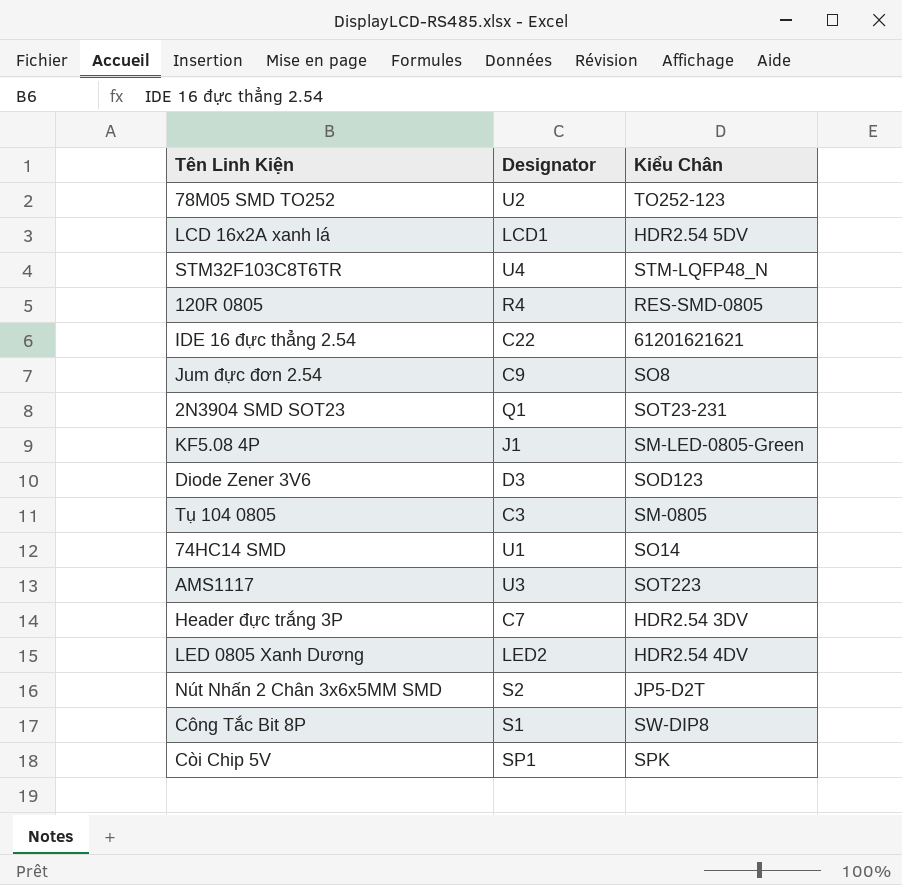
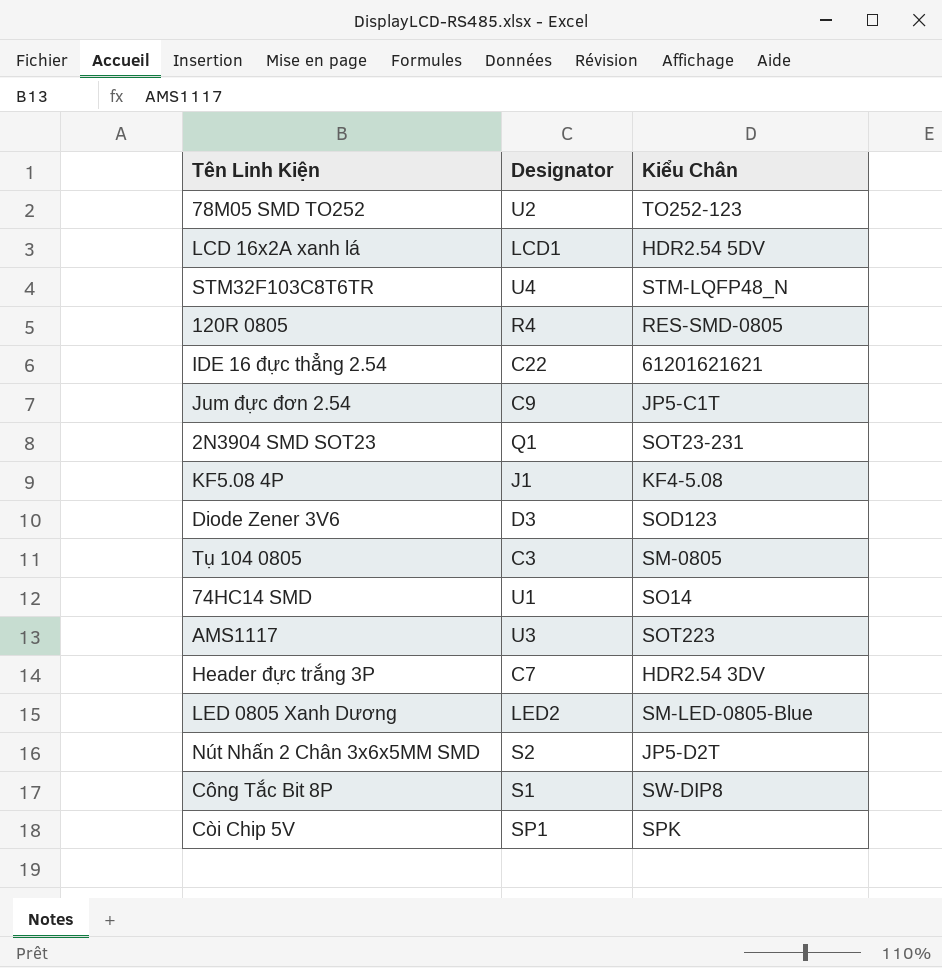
Jum đực đơn 2.54 | Kiểu Chân: SO8 -> JP5-C1T
KF5.08 4P | Kiểu Chân: SM-LED-0805-Green -> KF4-5.08
LED 0805 Xanh Dương | Kiểu Chân: HDR2.54 4DV -> SM-LED-0805-Blue

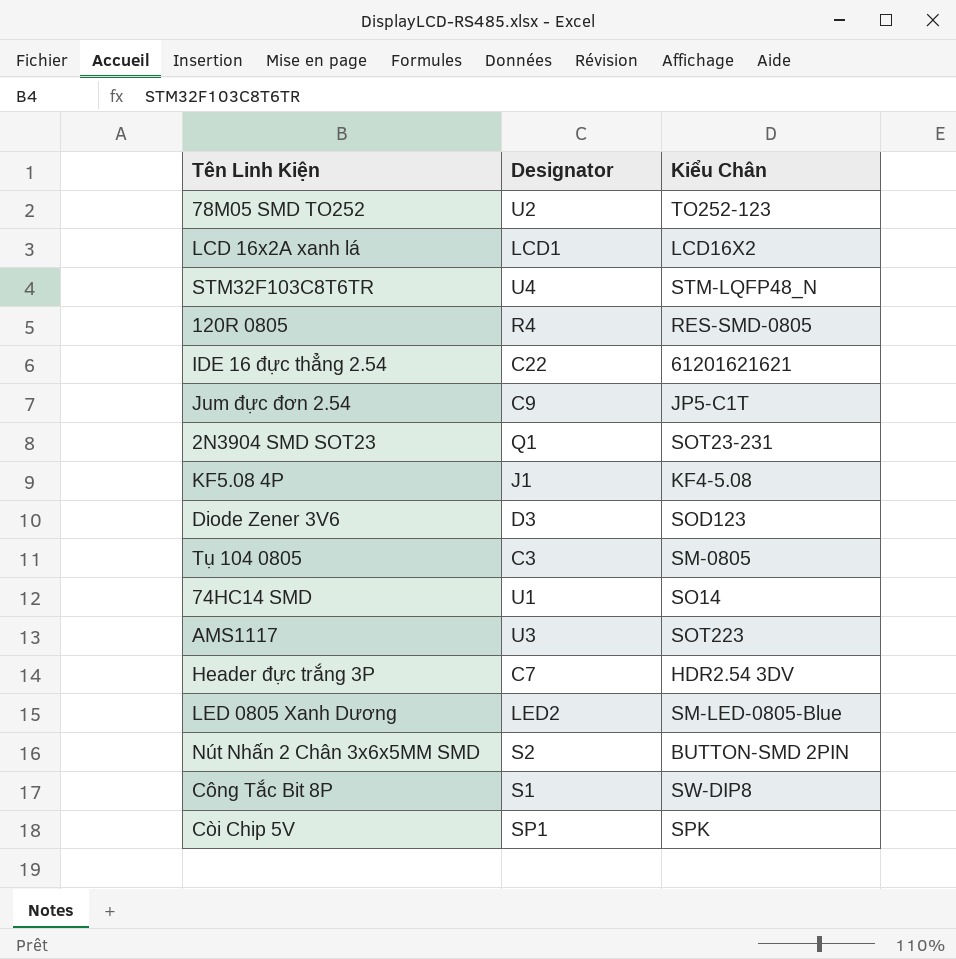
LCD 16x2A xanh lá | Kiểu Chân: HDR2.54 5DV -> LCD16X2
Nút Nhấn 2 Chân 3x6x5MM SMD | Kiểu Chân: JP5-D2T -> BUTTON-SMD 2PIN

